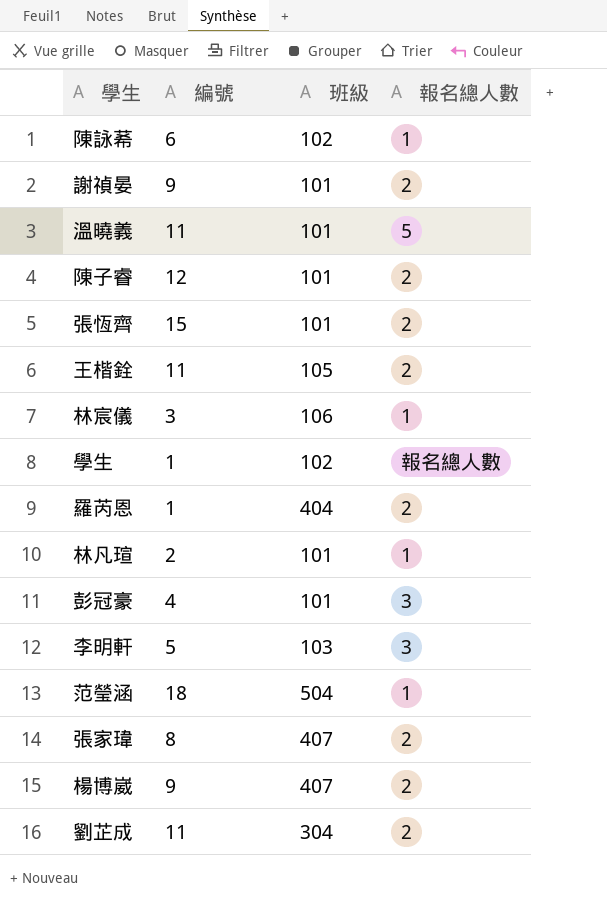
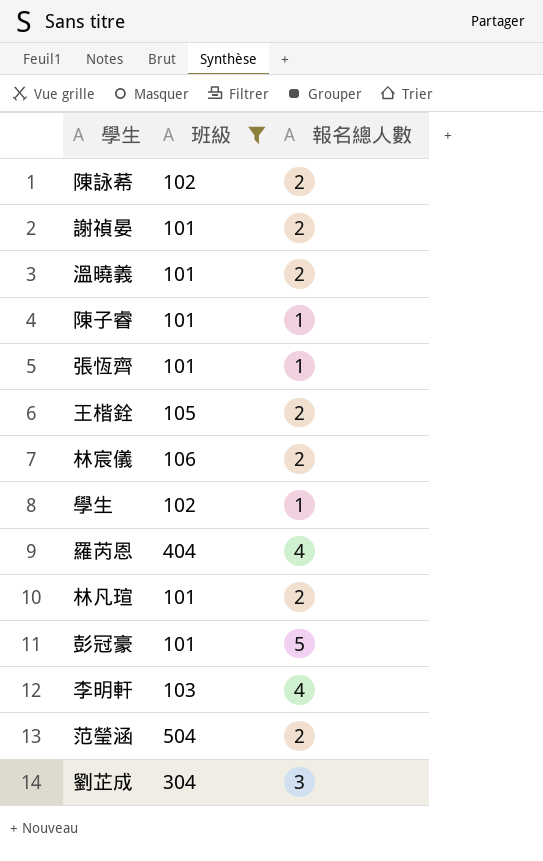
filter: none -> 班級 != 407
column 編號 | position: 2 -> none
陳詠莃 | 報名總人數: 1 -> 2
溫曉義 | 報名總人數: 5 -> 2
陳子睿 | 報名總人數: 2 -> 1
張恆齊 | 報名總人數: 2 -> 1
林宸儀 | 報名總人數: 1 -> 2
學生 | 報名總人數: 報名總人數 -> 1
羅芮恩 | 報名總人數: 2 -> 4
林凡瑄 | 報名總人數: 1 -> 2
彭冠豪 | 報名總人數: 3 -> 5
李明軒 | 報名總人數: 3 -> 4
范瑩涵 | 報名總人數: 1 -> 2
劉芷成 | 報名總人數: 2 -> 3

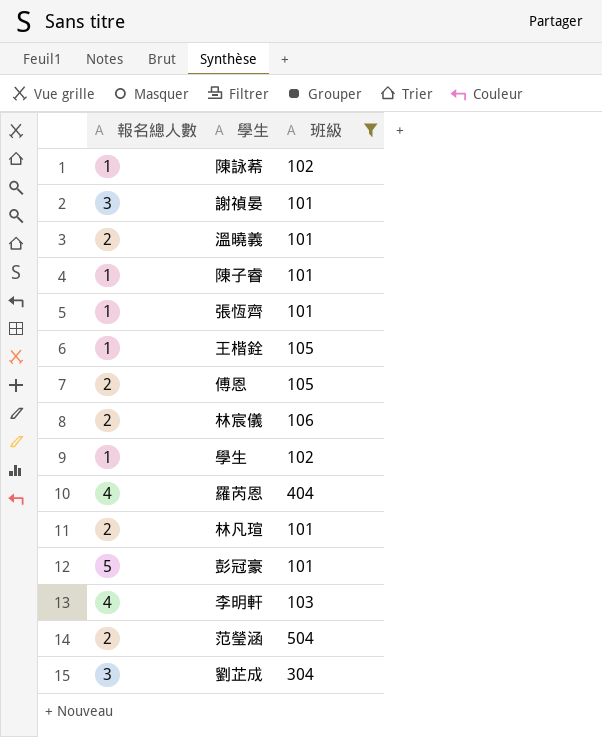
column 報名總人數 | position: 3 -> 1
陳詠莃 | 報名總人數: 2 -> 1
謝禎晏 | 報名總人數: 2 -> 3
王楷銓 | 報名總人數: 2 -> 1
row 傅恩: none -> 2 | 105

